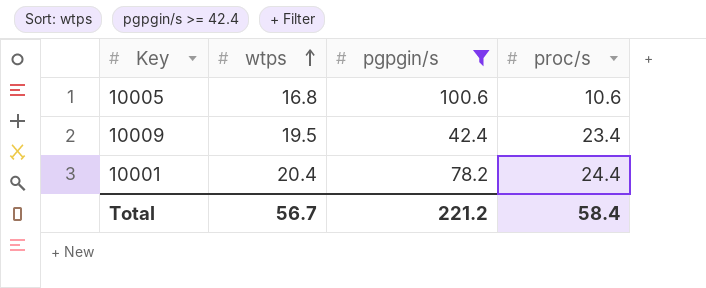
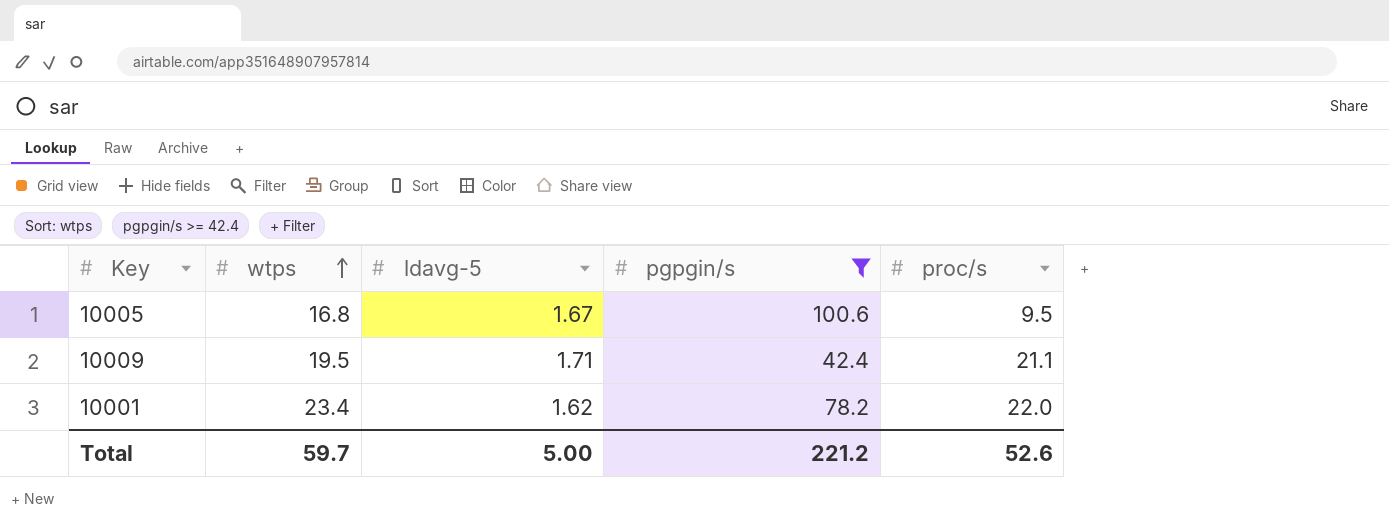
column ldavg-5 | position: none -> 3
10005 | proc/s: 10.6 -> 9.5
10009 | proc/s: 23.4 -> 21.1
10001 | wtps: 20.4 -> 23.4
10001 | proc/s: 24.4 -> 22.0
Total | wtps: 56.7 -> 59.7
Total | proc/s: 58.4 -> 52.6

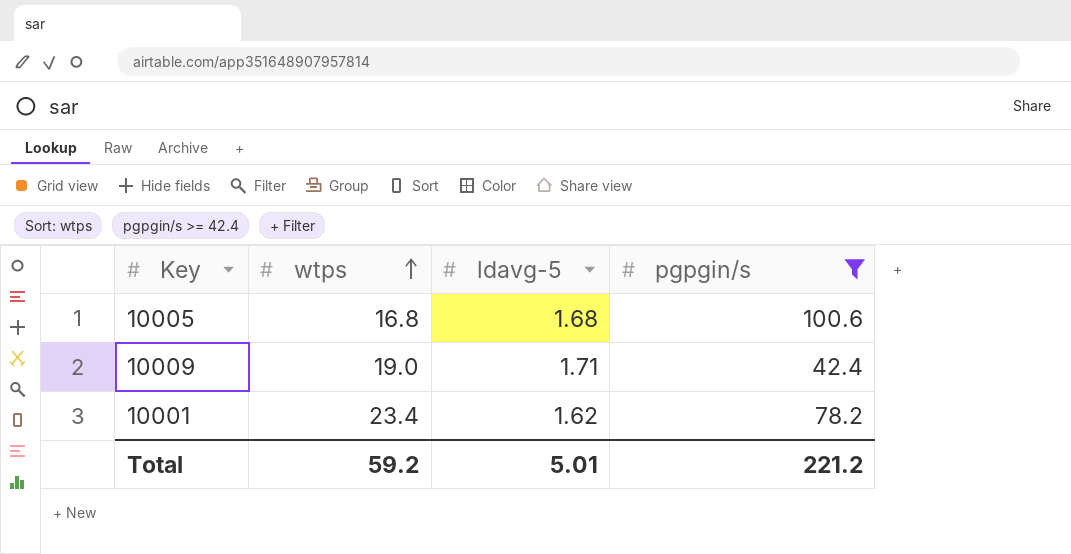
column proc/s | position: 5 -> none
10005 | ldavg-5: 1.67 -> 1.68
10009 | wtps: 19.5 -> 19.0
Total | wtps: 59.7 -> 59.2
Total | ldavg-5: 5.00 -> 5.01

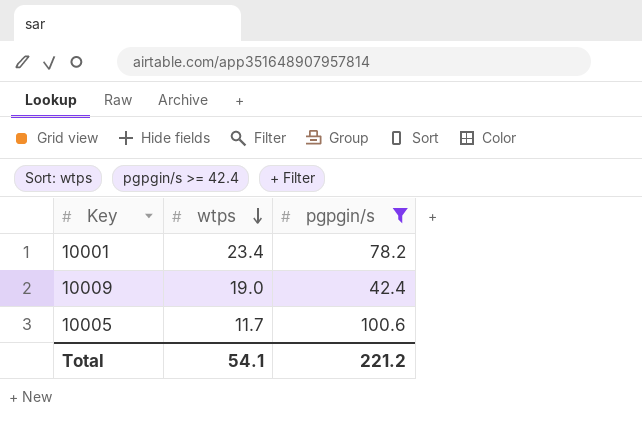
row order: wtps ascending -> wtps descending
column ldavg-5 | position: 3 -> none
10005 | wtps: 16.8 -> 11.7
Total | wtps: 59.2 -> 54.1

